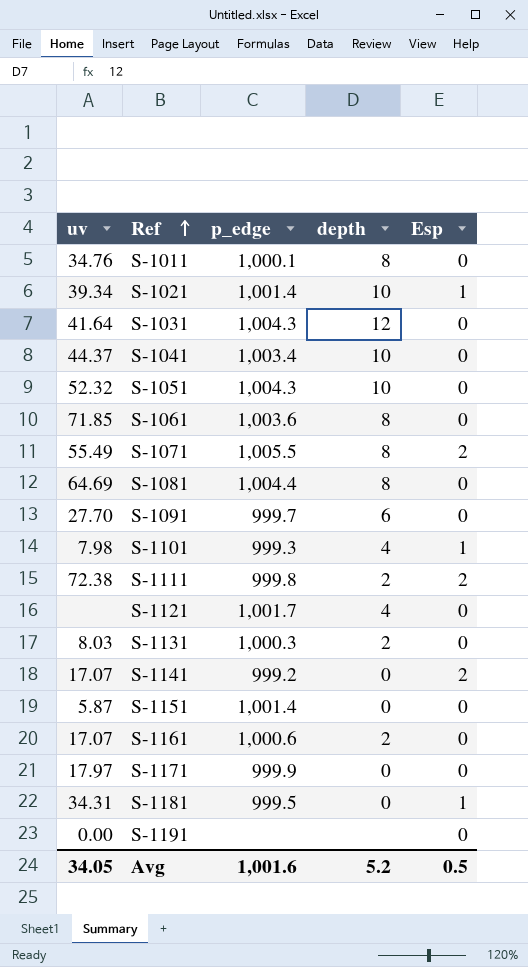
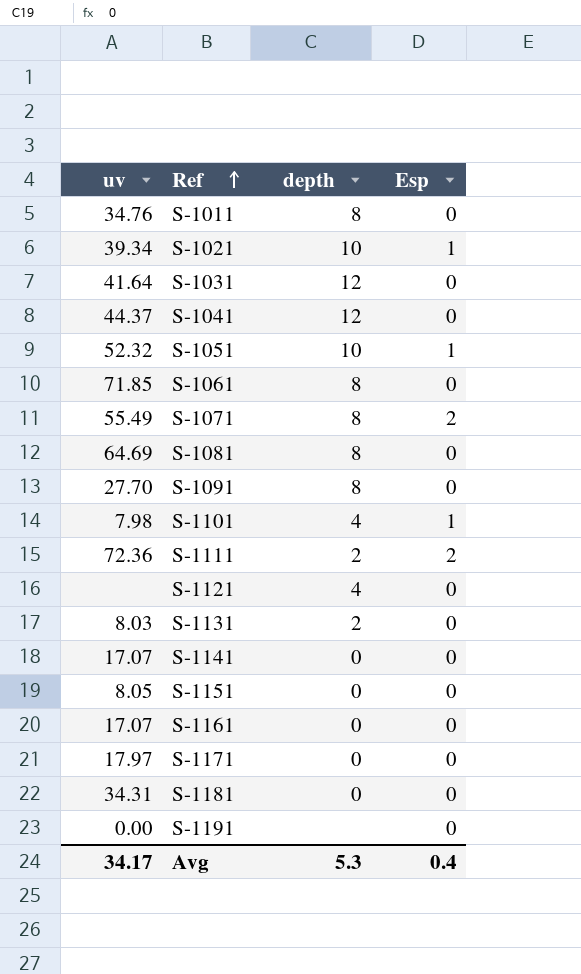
column p_edge | position: 3 -> none
S-1041 | depth: 10 -> 12
S-1051 | Esp: 0 -> 1
S-1091 | depth: 6 -> 8
S-1111 | uv: 72.38 -> 72.36
S-1141 | Esp: 2 -> 0
S-1151 | uv: 5.87 -> 8.05
S-1161 | depth: 2 -> 0
S-1181 | Esp: 1 -> 0
Avg | uv: 34.05 -> 34.17
Avg | depth: 5.2 -> 5.3
Avg | Esp: 0.5 -> 0.4

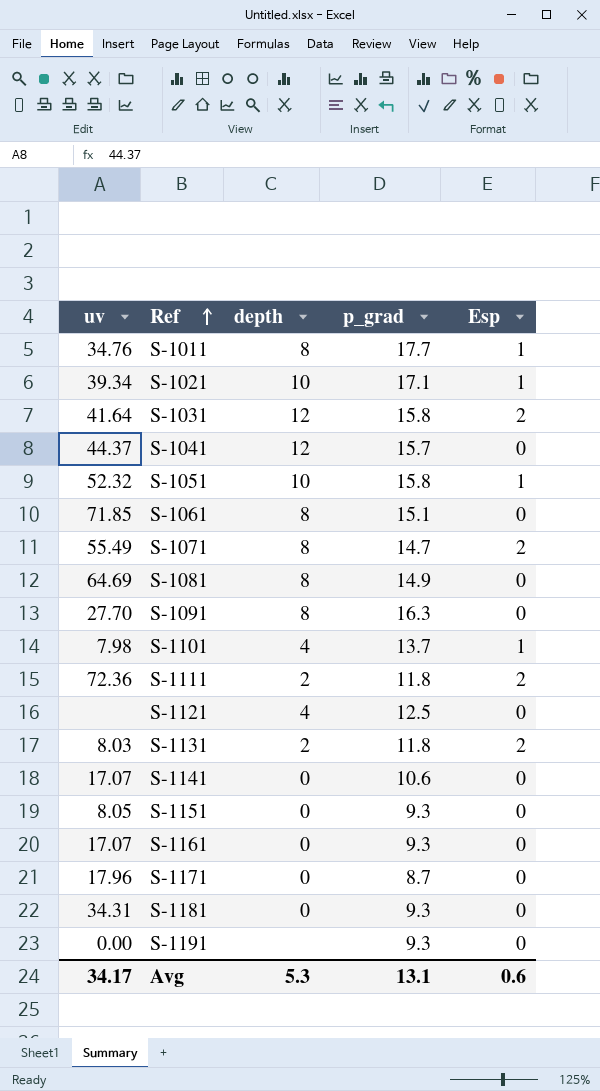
column p_grad | position: none -> 4
S-1011 | Esp: 0 -> 1
S-1031 | Esp: 0 -> 2
S-1131 | Esp: 0 -> 2
S-1171 | uv: 17.97 -> 17.96
Avg | Esp: 0.4 -> 0.6

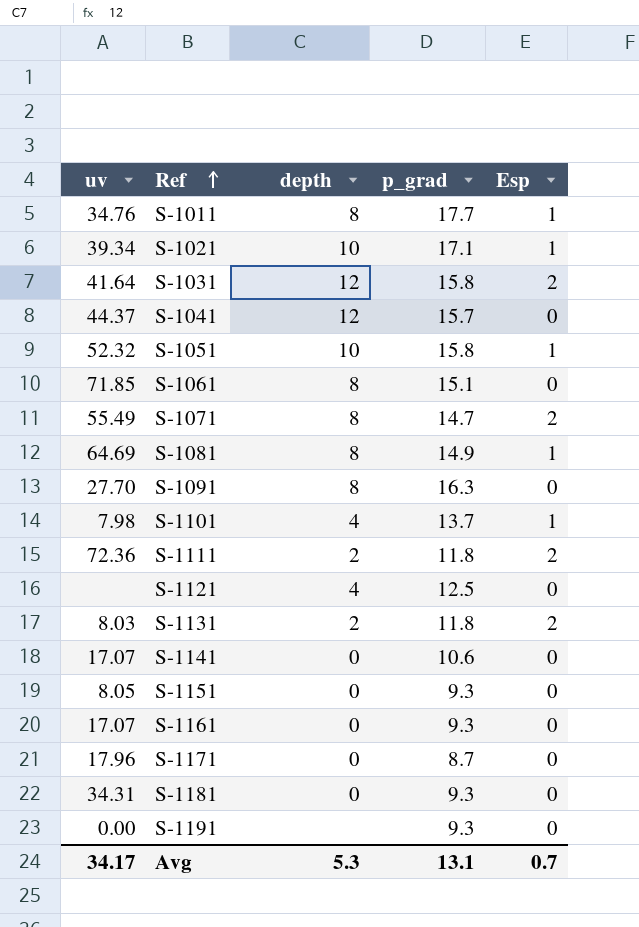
S-1081 | Esp: 0 -> 1
Avg | Esp: 0.6 -> 0.7

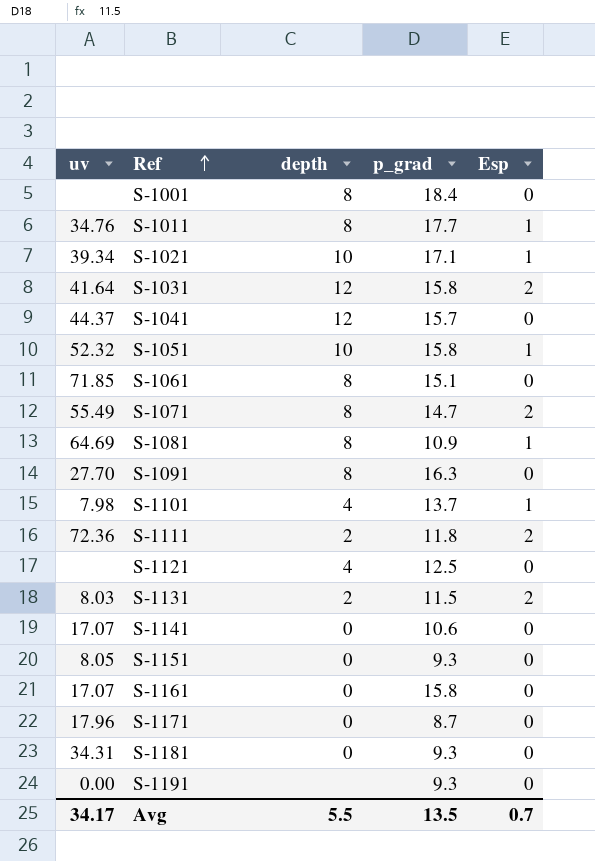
row S-1001: none -> none | 8 | 18.4 | 0
S-1081 | p_grad: 14.9 -> 10.9
S-1131 | p_grad: 11.8 -> 11.5
S-1161 | p_grad: 9.3 -> 15.8
Avg | depth: 5.3 -> 5.5
Avg | p_grad: 13.1 -> 13.5

